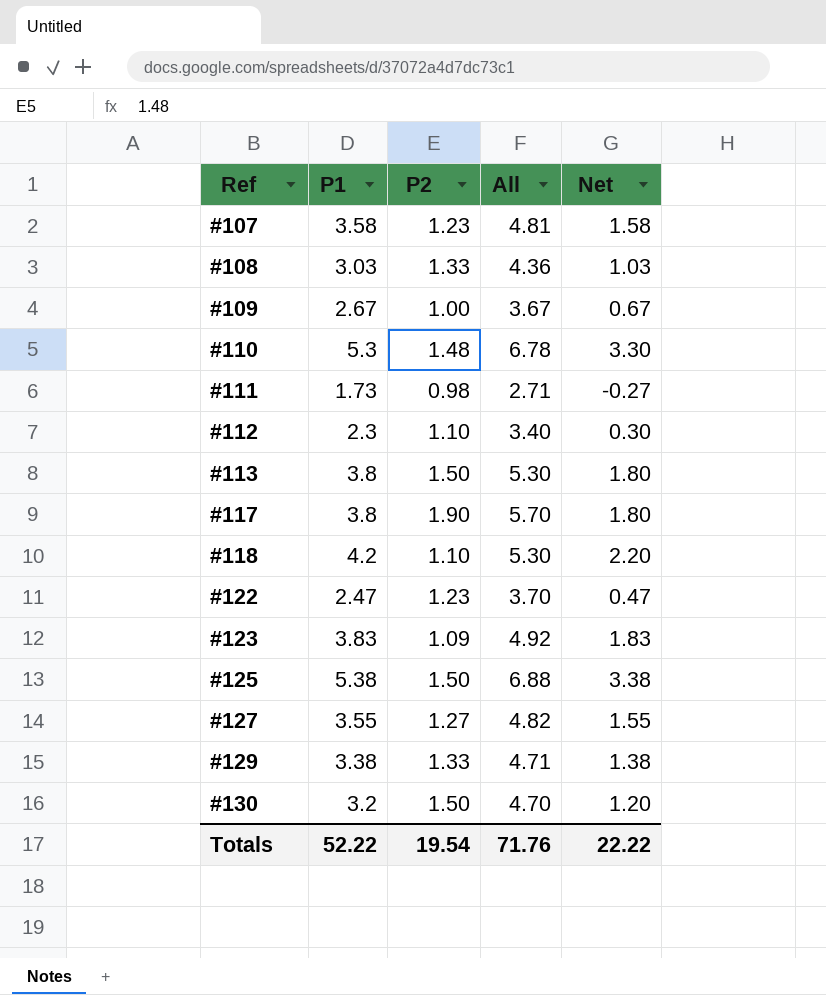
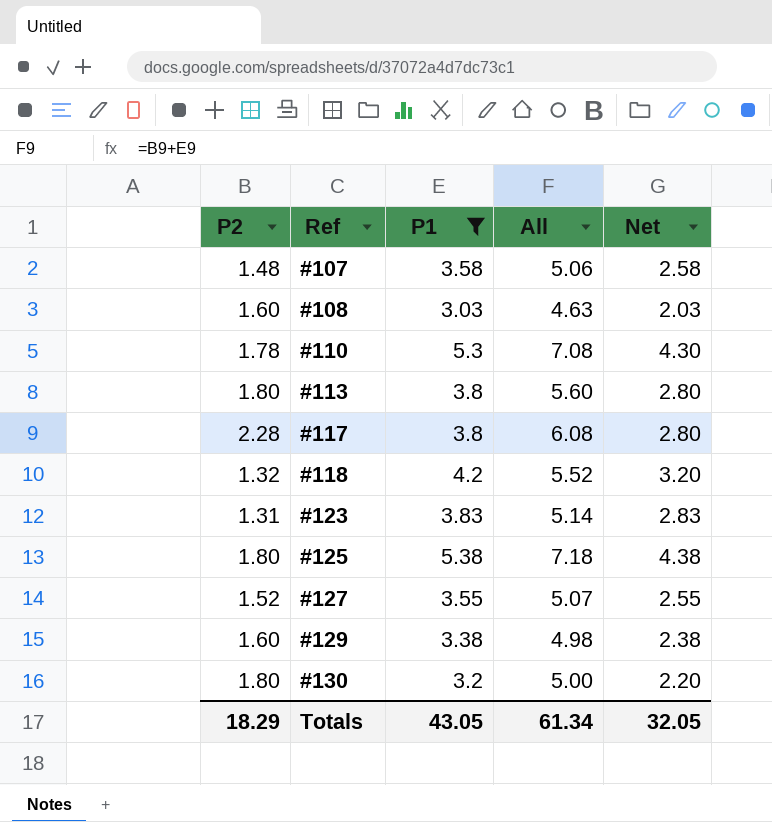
filter: none -> P1 >= 3.03
column P2 | position: 3 -> 1
column Net | formula: [P1] - 2 -> [P1] - 1
#107 | P2: 1.23 -> 1.48
#107 | All: 4.81 -> 5.06
#108 | P2: 1.33 -> 1.60
#108 | All: 4.36 -> 4.63
#110 | P2: 1.48 -> 1.78
#110 | All: 6.78 -> 7.08
#113 | P2: 1.50 -> 1.80
#113 | All: 5.30 -> 5.60
#117 | P2: 1.90 -> 2.28
#117 | All: 5.70 -> 6.08
#118 | P2: 1.10 -> 1.32
#118 | All: 5.30 -> 5.52
#123 | P2: 1.09 -> 1.31
#123 | All: 4.92 -> 5.14
#125 | P2: 1.50 -> 1.80
#125 | All: 6.88 -> 7.18
#127 | P2: 1.27 -> 1.52
#127 | All: 4.82 -> 5.07
#129 | P2: 1.33 -> 1.60
#129 | All: 4.71 -> 4.98
#130 | P2: 1.50 -> 1.80
#130 | All: 4.70 -> 5.00
Totals | P2: 19.54 -> 18.29
Totals | P1: 52.22 -> 43.05
Totals | All: 71.76 -> 61.34
Totals | Net: 22.22 -> 32.05

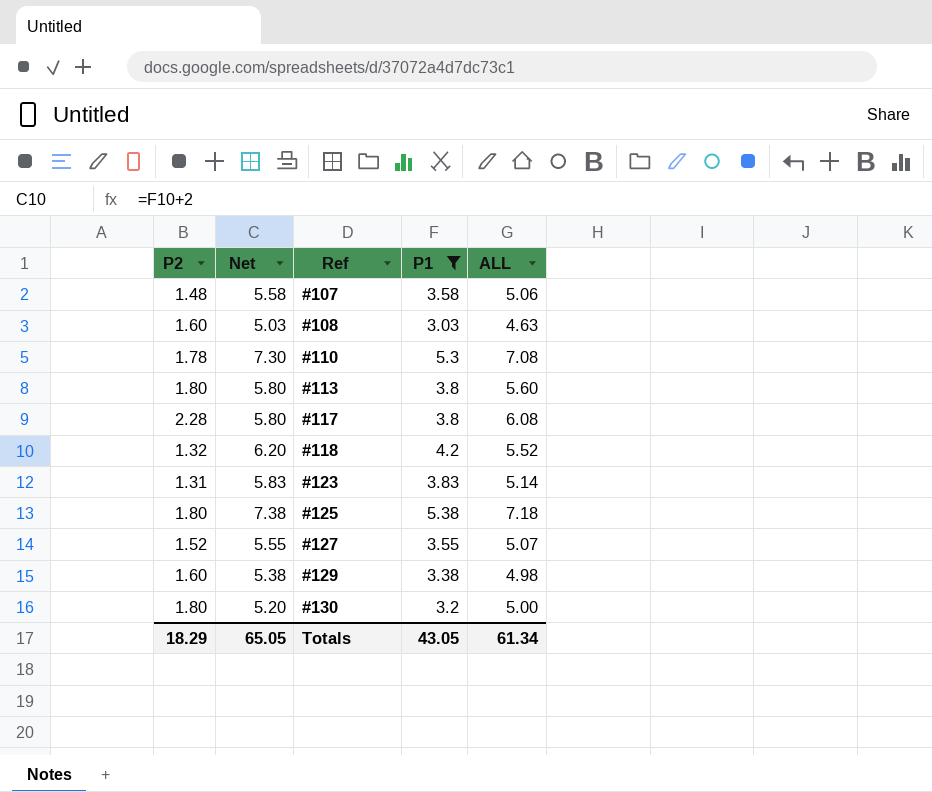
column Net | formula: [P1] - 1 -> [P1] + 2
column Net | position: 5 -> 2
column name: All -> ALL
Totals | Net: 32.05 -> 65.05

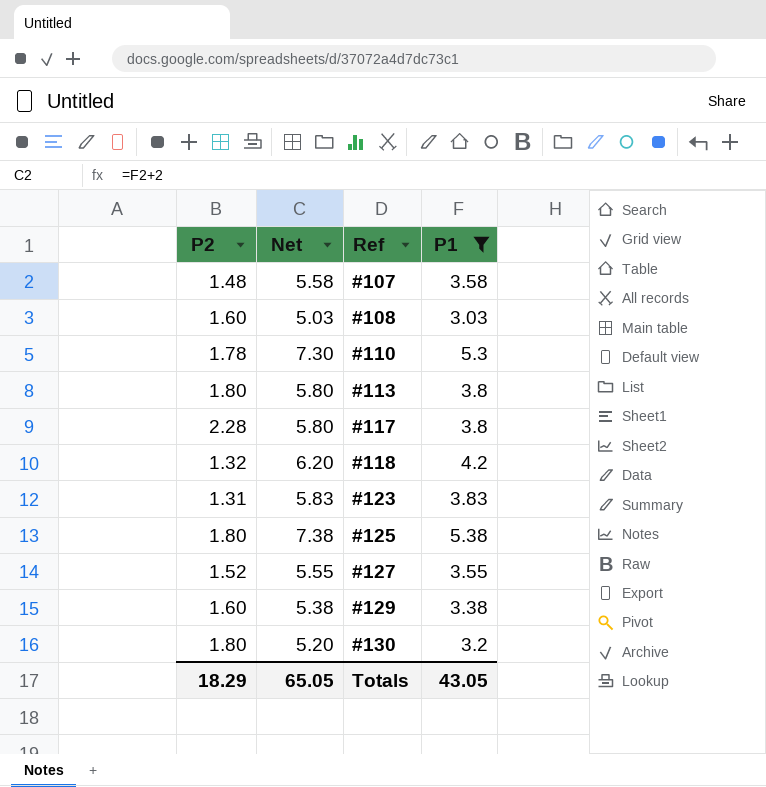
column ALL | formula: [P2] + [P1] -> none

